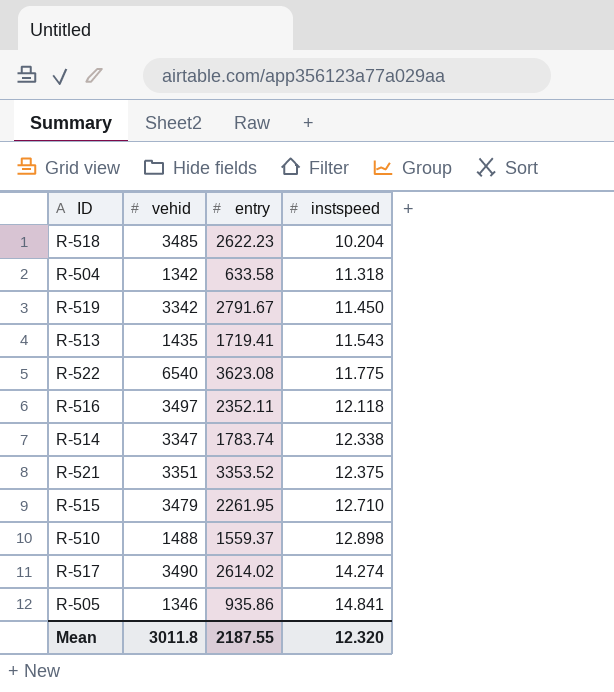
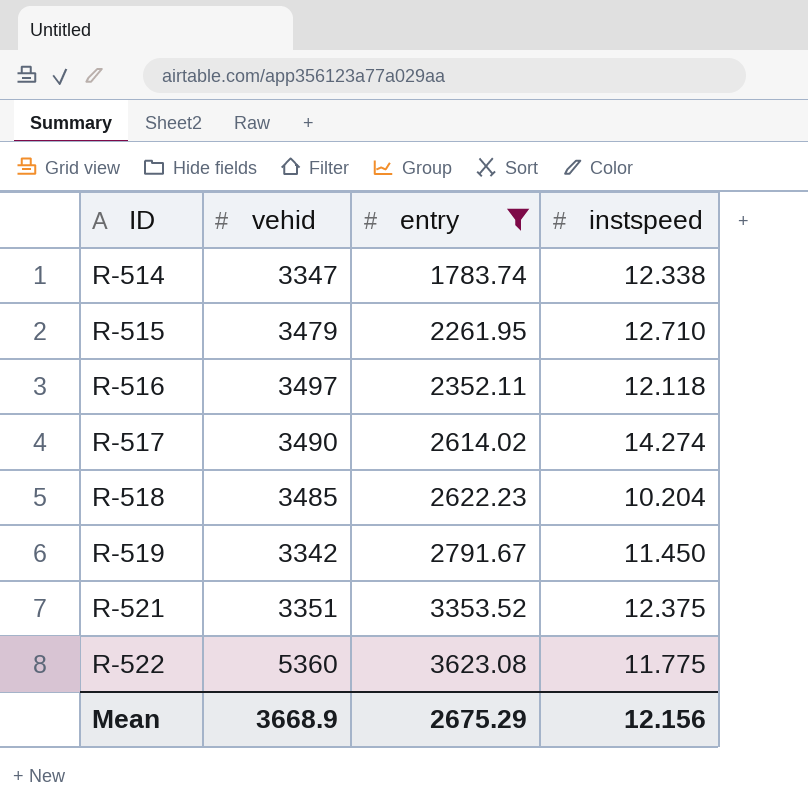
filter: none -> entry >= 1783.74
row order: instspeed ascending -> ID ascending
R-522 | vehid: 6540 -> 5360
Mean | vehid: 3011.8 -> 3668.9
Mean | entry: 2187.55 -> 2675.29
Mean | instspeed: 12.320 -> 12.156

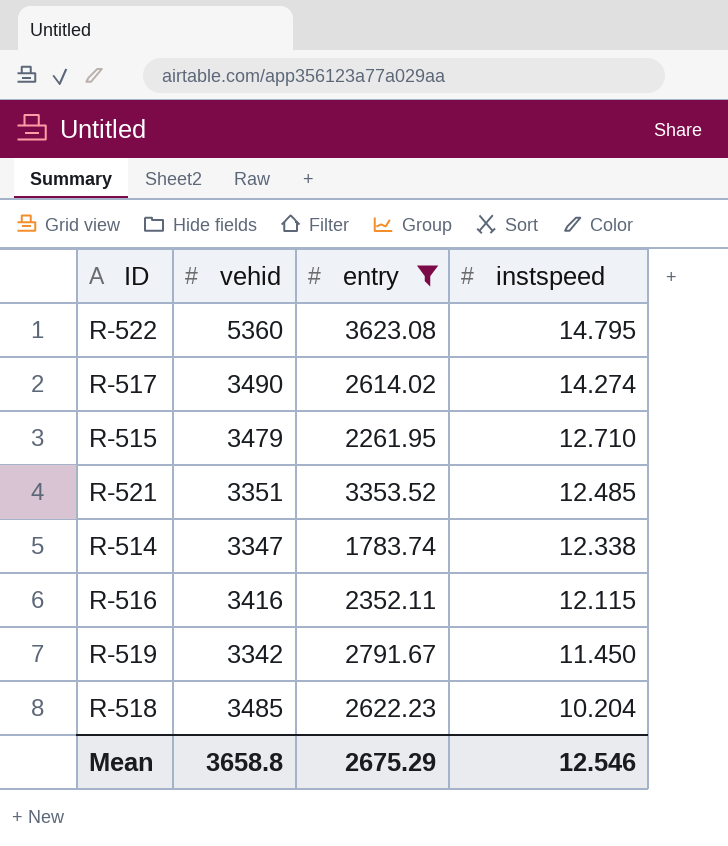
row order: ID ascending -> instspeed descending
R-522 | instspeed: 11.775 -> 14.795
R-521 | instspeed: 12.375 -> 12.485
R-516 | vehid: 3497 -> 3416
R-516 | instspeed: 12.118 -> 12.115
Mean | vehid: 3668.9 -> 3658.8
Mean | instspeed: 12.156 -> 12.546

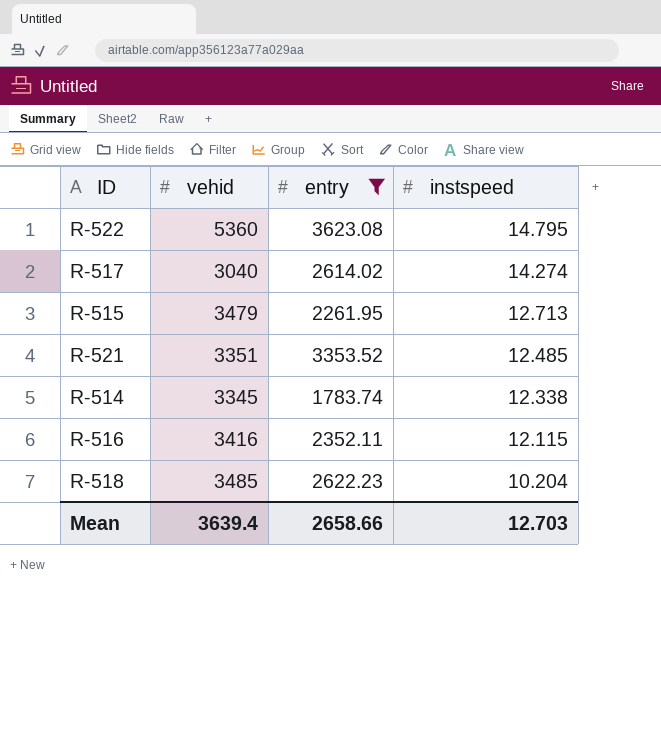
row R-519: 3342 | 2791.67 | 11.450 -> none
R-517 | vehid: 3490 -> 3040
R-515 | instspeed: 12.710 -> 12.713
R-514 | vehid: 3347 -> 3345
Mean | vehid: 3658.8 -> 3639.4
Mean | entry: 2675.29 -> 2658.66
Mean | instspeed: 12.546 -> 12.703

